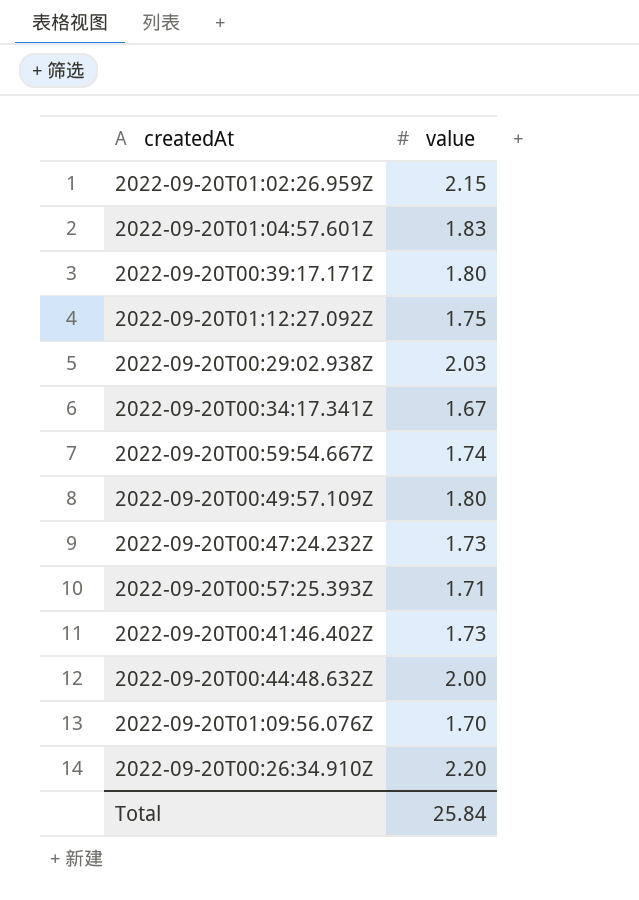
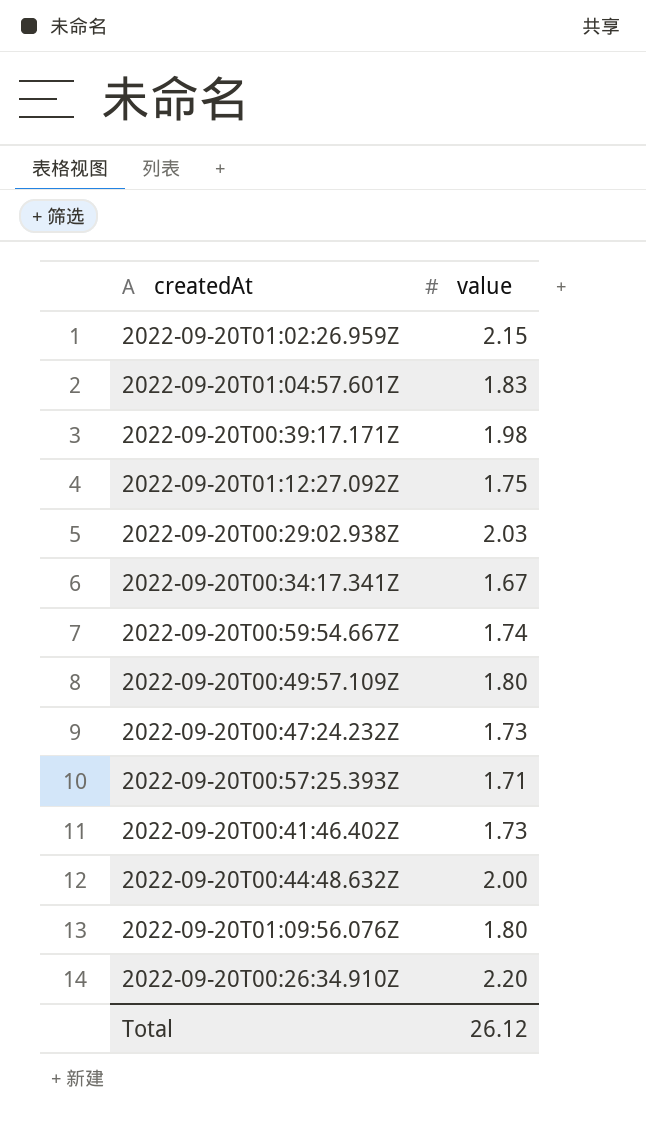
2022-09-20T00:39:17.171Z | value: 1.80 -> 1.98
2022-09-20T01:09:56.076Z | value: 1.70 -> 1.80
Total | value: 25.84 -> 26.12

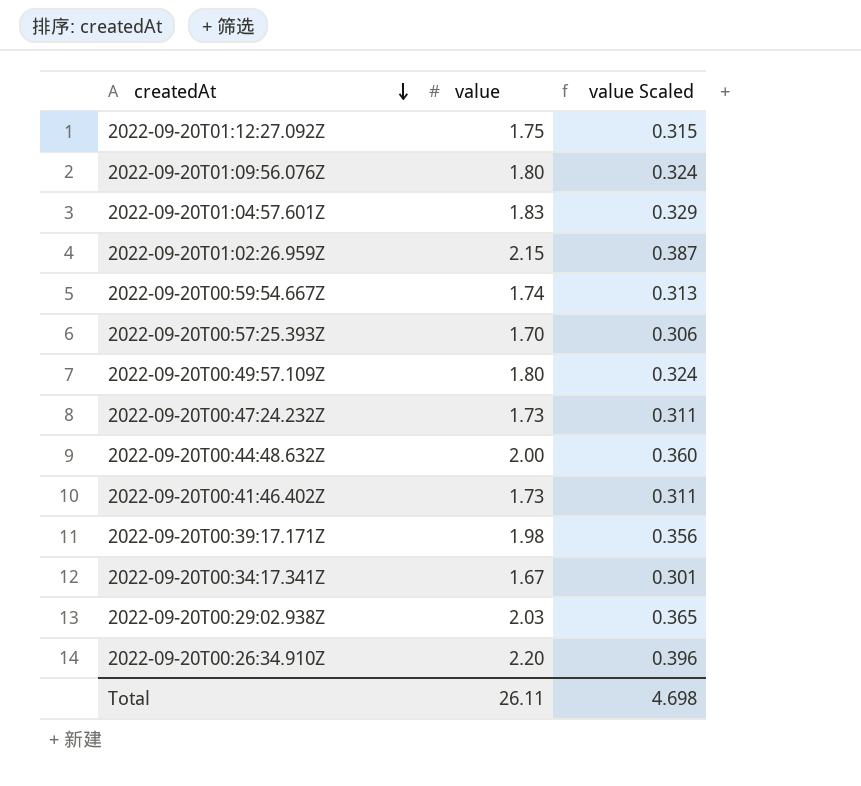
row order: none -> createdAt descending
column value Scaled | formula: none -> [value] * 0.18
2022-09-20T00:57:25.393Z | value: 1.71 -> 1.70
Total | value: 26.12 -> 26.11

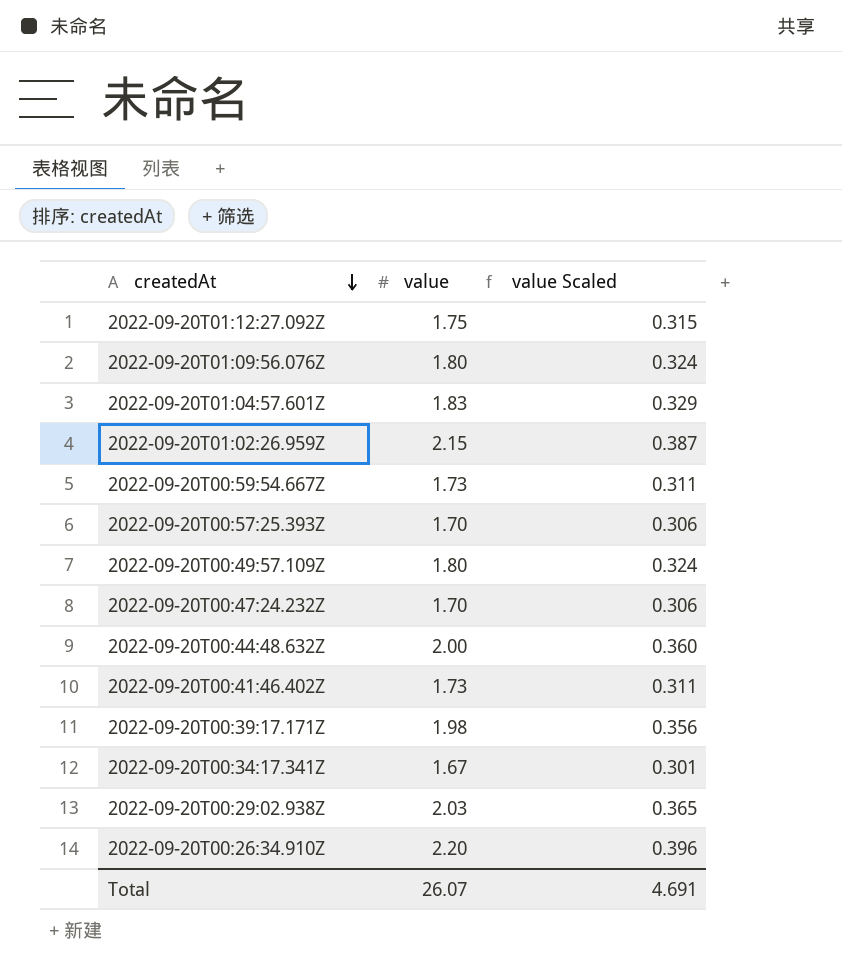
2022-09-20T00:59:54.667Z | value: 1.74 -> 1.73
2022-09-20T00:59:54.667Z | value Scaled: 0.313 -> 0.311
2022-09-20T00:47:24.232Z | value: 1.73 -> 1.70
2022-09-20T00:47:24.232Z | value Scaled: 0.311 -> 0.306
Total | value: 26.11 -> 26.07
Total | value Scaled: 4.698 -> 4.691

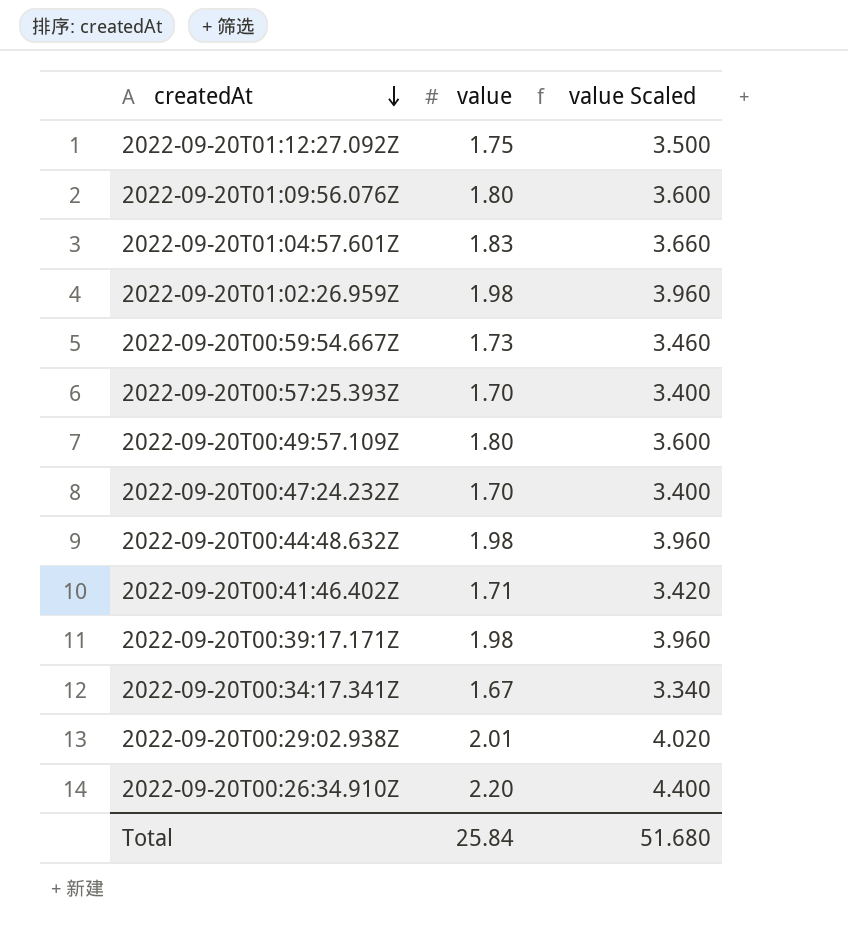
column value Scaled | formula: [value] * 0.18 -> [value] * 2
2022-09-20T01:02:26.959Z | value: 2.15 -> 1.98
2022-09-20T00:44:48.632Z | value: 2.00 -> 1.98
2022-09-20T00:41:46.402Z | value: 1.73 -> 1.71
2022-09-20T00:29:02.938Z | value: 2.03 -> 2.01
Total | value: 26.07 -> 25.84
Total | value Scaled: 4.691 -> 51.680

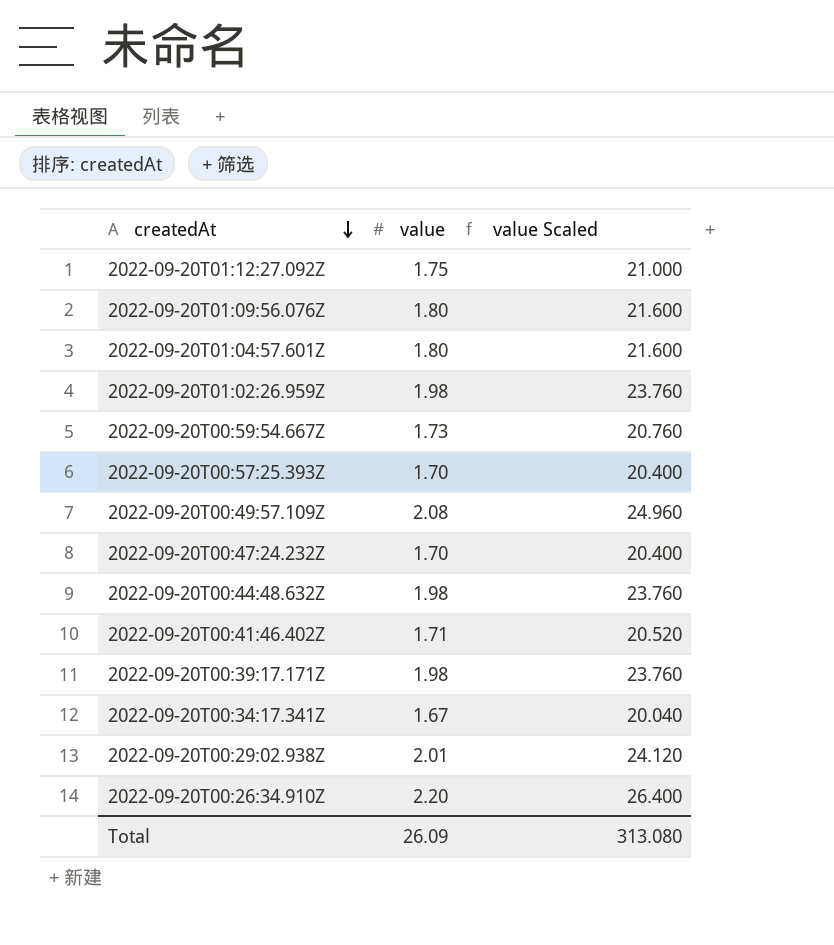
column value Scaled | formula: [value] * 2 -> [value] * 12
2022-09-20T01:04:57.601Z | value: 1.83 -> 1.80
2022-09-20T00:49:57.109Z | value: 1.80 -> 2.08
Total | value: 25.84 -> 26.09
Total | value Scaled: 51.680 -> 313.080

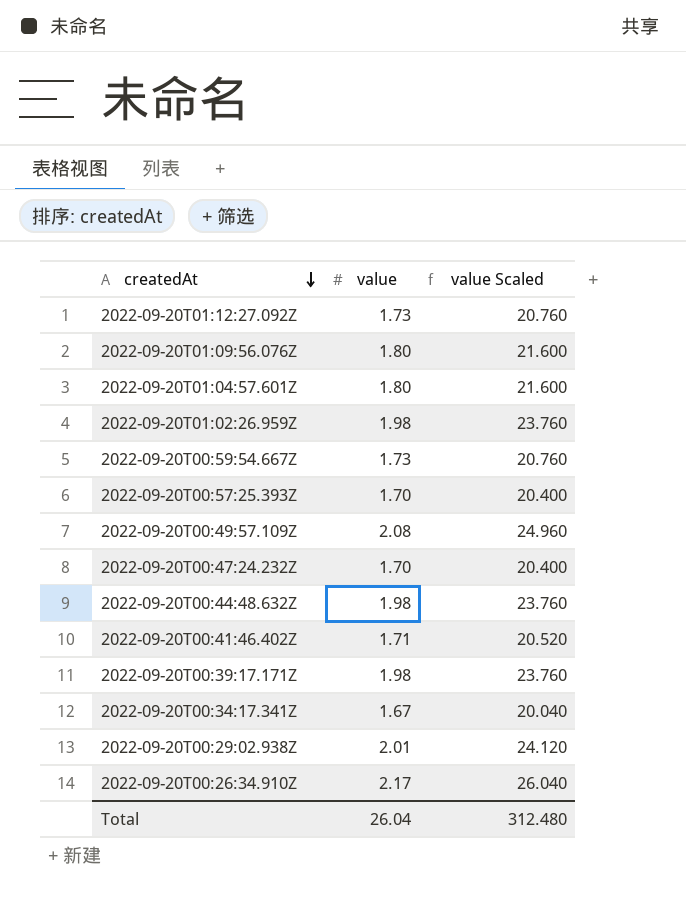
2022-09-20T01:12:27.092Z | value: 1.75 -> 1.73
2022-09-20T01:12:27.092Z | value Scaled: 21.000 -> 20.760
2022-09-20T00:26:34.910Z | value: 2.20 -> 2.17
2022-09-20T00:26:34.910Z | value Scaled: 26.400 -> 26.040
Total | value: 26.09 -> 26.04
Total | value Scaled: 313.080 -> 312.480

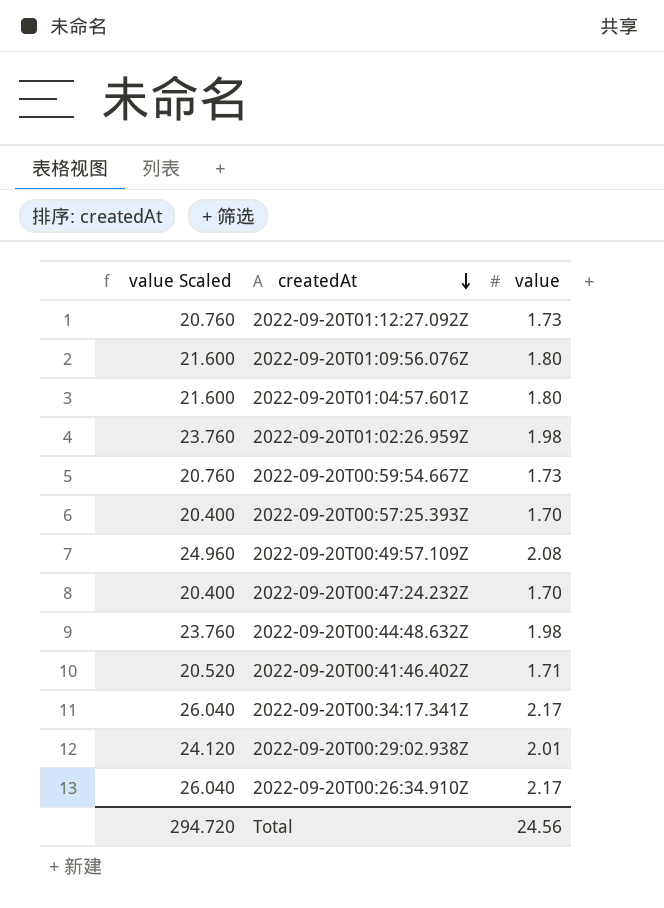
column value Scaled | position: 3 -> 1
row 2022-09-20T00:39:17.171Z: 1.98 | 23.760 -> none
2022-09-20T00:34:17.341Z | value Scaled: 20.040 -> 26.040
2022-09-20T00:34:17.341Z | value: 1.67 -> 2.17
Total | value Scaled: 312.480 -> 294.720
Total | value: 26.04 -> 24.56

